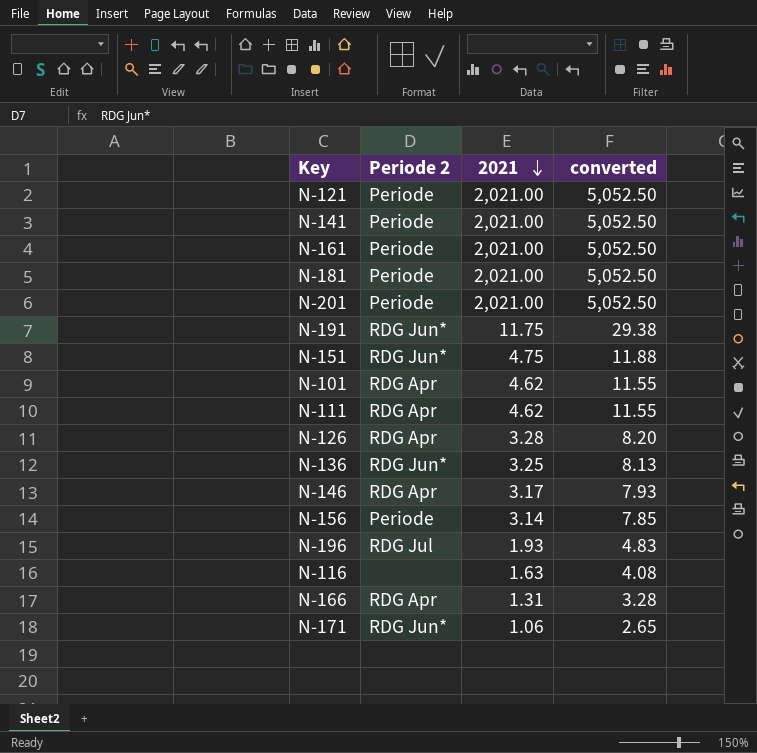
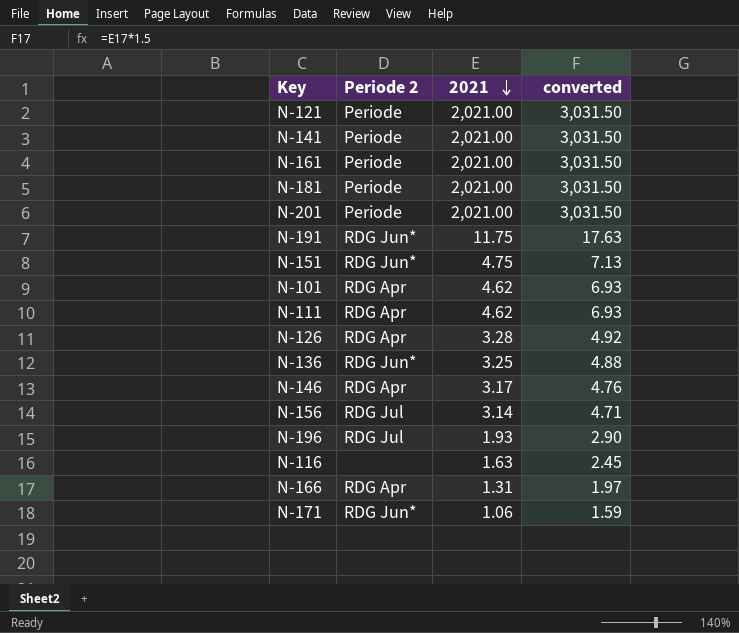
column converted | formula: [2021] * 2.5 -> [2021] * 1.5
N-156 | Periode 2: Periode -> RDG Jul

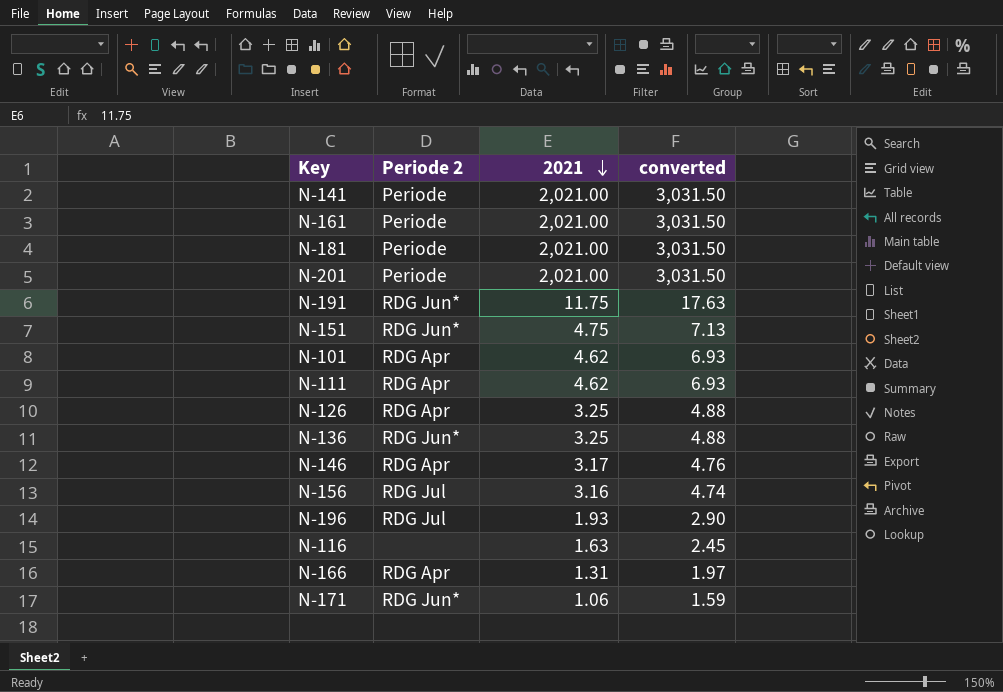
row N-121: Periode | 2,021.00 | 3,031.50 -> none
N-126 | 2021: 3.28 -> 3.25
N-126 | converted: 4.92 -> 4.88
N-156 | 2021: 3.14 -> 3.16
N-156 | converted: 4.71 -> 4.74

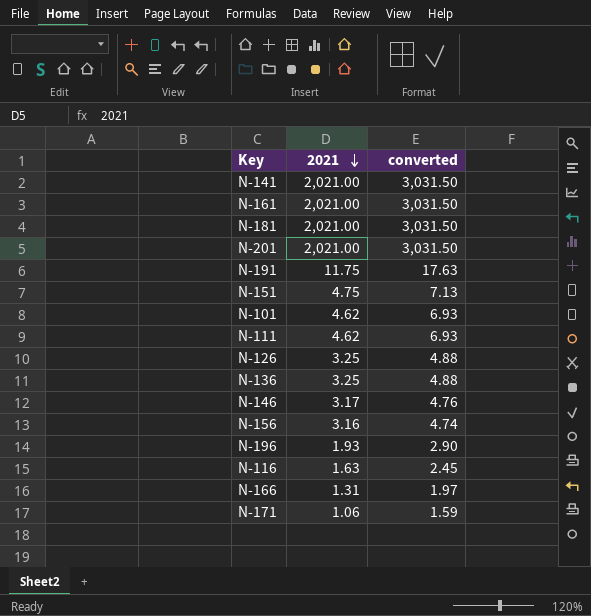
column Periode 2 | position: 2 -> none

